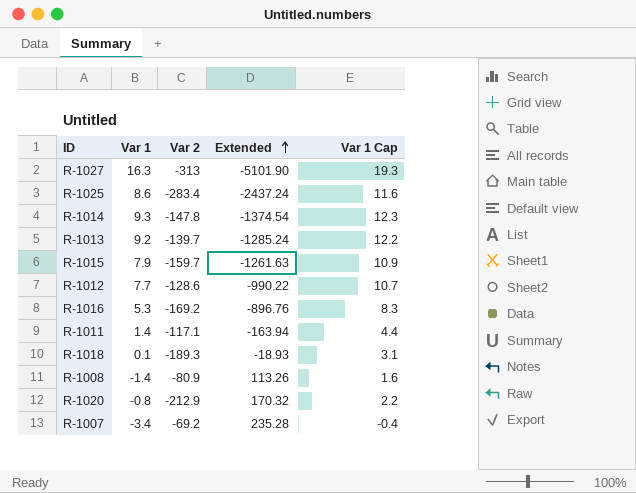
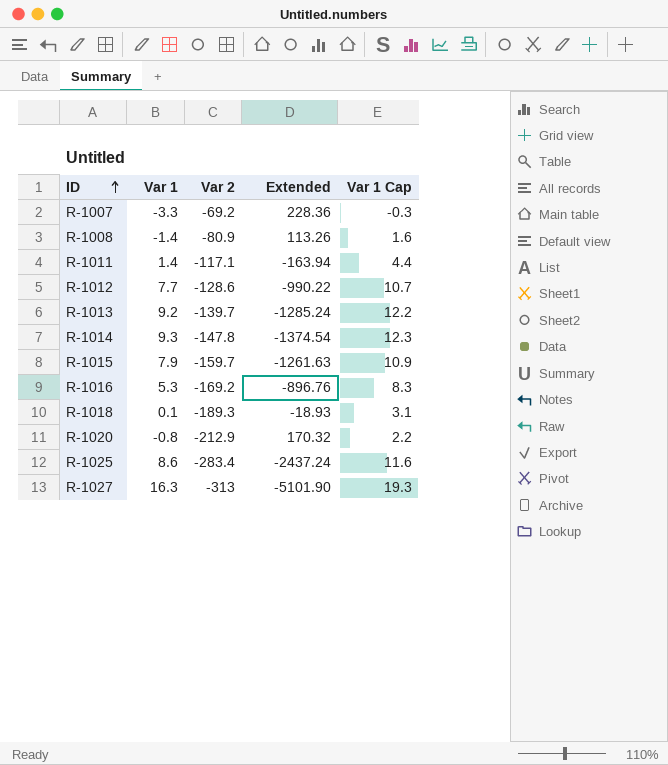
row order: Extended ascending -> ID ascending
R-1007 | Var 1: -3.4 -> -3.3
R-1007 | Extended: 235.28 -> 228.36
R-1007 | Var 1 Cap: -0.4 -> -0.3

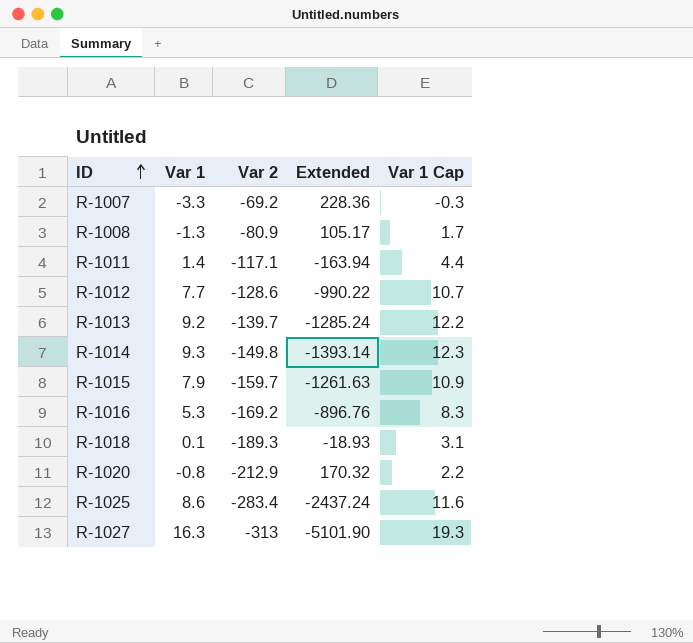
R-1008 | Var 1: -1.4 -> -1.3
R-1008 | Extended: 113.26 -> 105.17
R-1008 | Var 1 Cap: 1.6 -> 1.7
R-1014 | Var 2: -147.8 -> -149.8
R-1014 | Extended: -1374.54 -> -1393.14

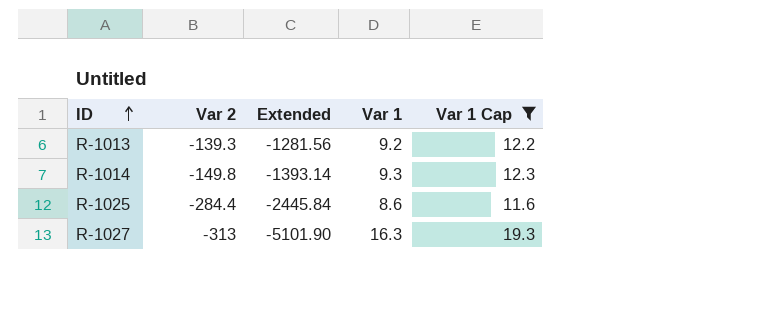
filter: none -> Var 1 Cap >= 11.6
column Var 1 | position: 2 -> 4
R-1013 | Var 2: -139.7 -> -139.3
R-1013 | Extended: -1285.24 -> -1281.56
R-1025 | Var 2: -283.4 -> -284.4
R-1025 | Extended: -2437.24 -> -2445.84

